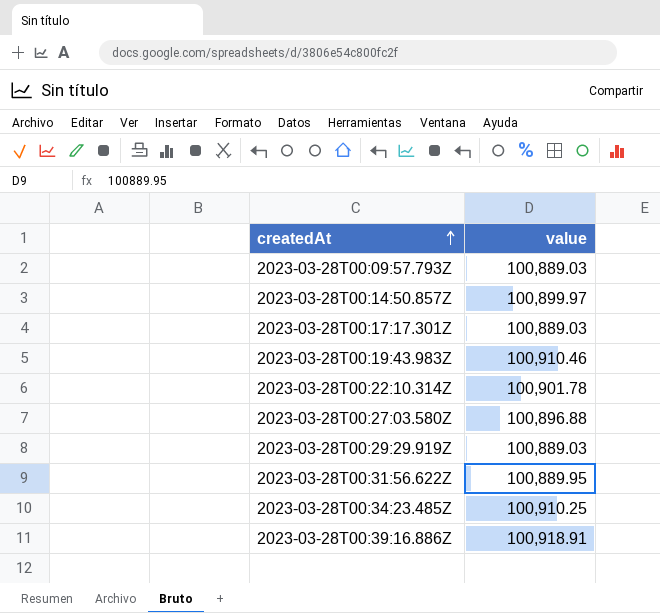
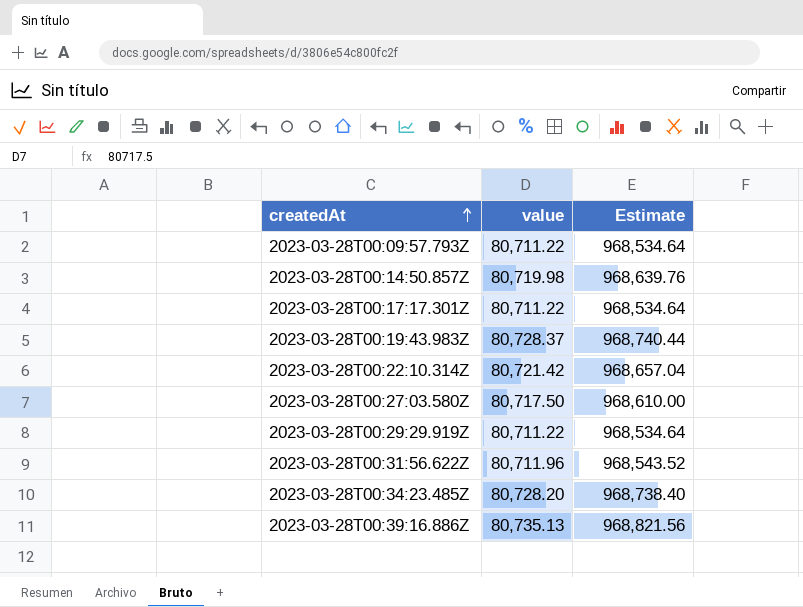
column Estimate | formula: none -> [value] * 12
2023-03-28T00:09:57.793Z | value: 100,889.03 -> 80,711.22
2023-03-28T00:14:50.857Z | value: 100,899.97 -> 80,719.98
2023-03-28T00:17:17.301Z | value: 100,889.03 -> 80,711.22
2023-03-28T00:19:43.983Z | value: 100,910.46 -> 80,728.37
2023-03-28T00:22:10.314Z | value: 100,901.78 -> 80,721.42
2023-03-28T00:27:03.580Z | value: 100,896.88 -> 80,717.50
2023-03-28T00:29:29.919Z | value: 100,889.03 -> 80,711.22
2023-03-28T00:31:56.622Z | value: 100,889.95 -> 80,711.96
2023-03-28T00:34:23.485Z | value: 100,910.25 -> 80,728.20
2023-03-28T00:39:16.886Z | value: 100,918.91 -> 80,735.13

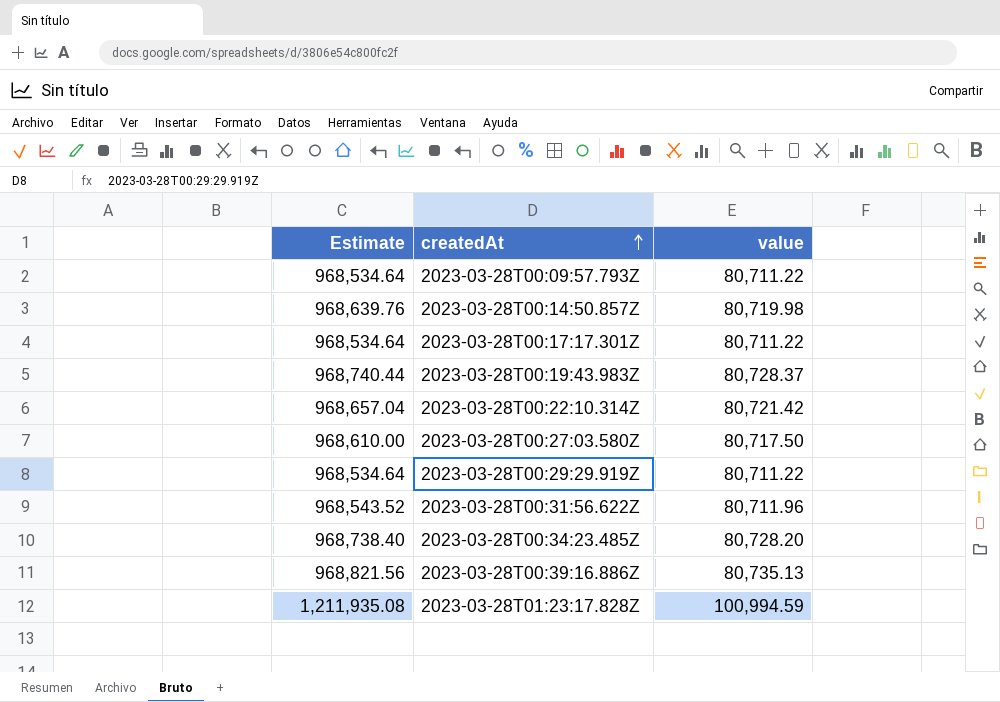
column Estimate | position: 3 -> 1
row 2023-03-28T01:23:17.828Z: none -> 1,211,935.08 | 100,994.59

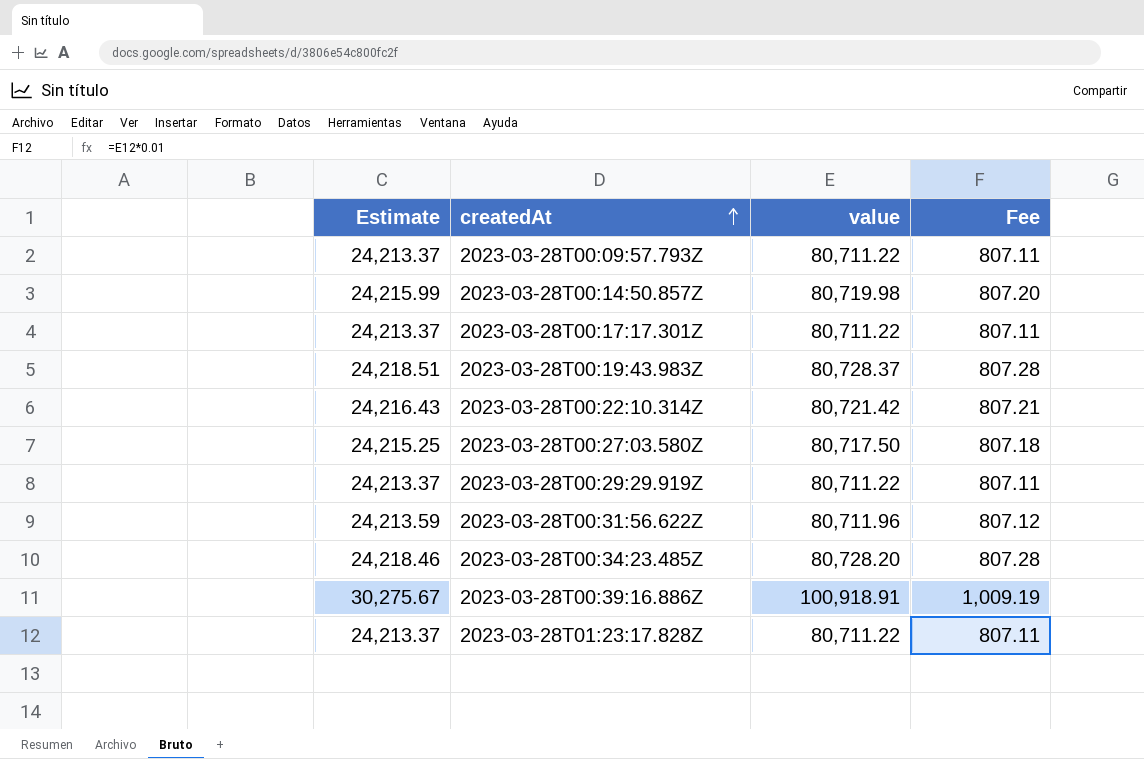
column Estimate | formula: [value] * 12 -> [value] * 0.3
column Fee | formula: none -> [value] * 0.01
2023-03-28T00:39:16.886Z | value: 80,735.13 -> 100,918.91
2023-03-28T01:23:17.828Z | value: 100,994.59 -> 80,711.22

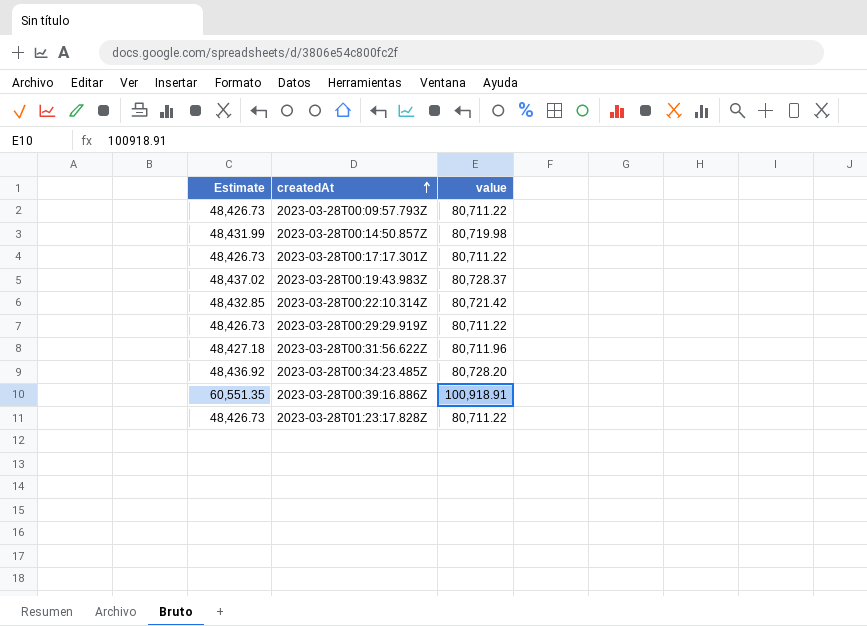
column Fee | formula: [value] * 0.01 -> none
column Estimate | formula: [value] * 0.3 -> [value] * 0.6
row 2023-03-28T00:27:03.580Z: 24,215.25 | 80,717.50 | 807.18 -> none

